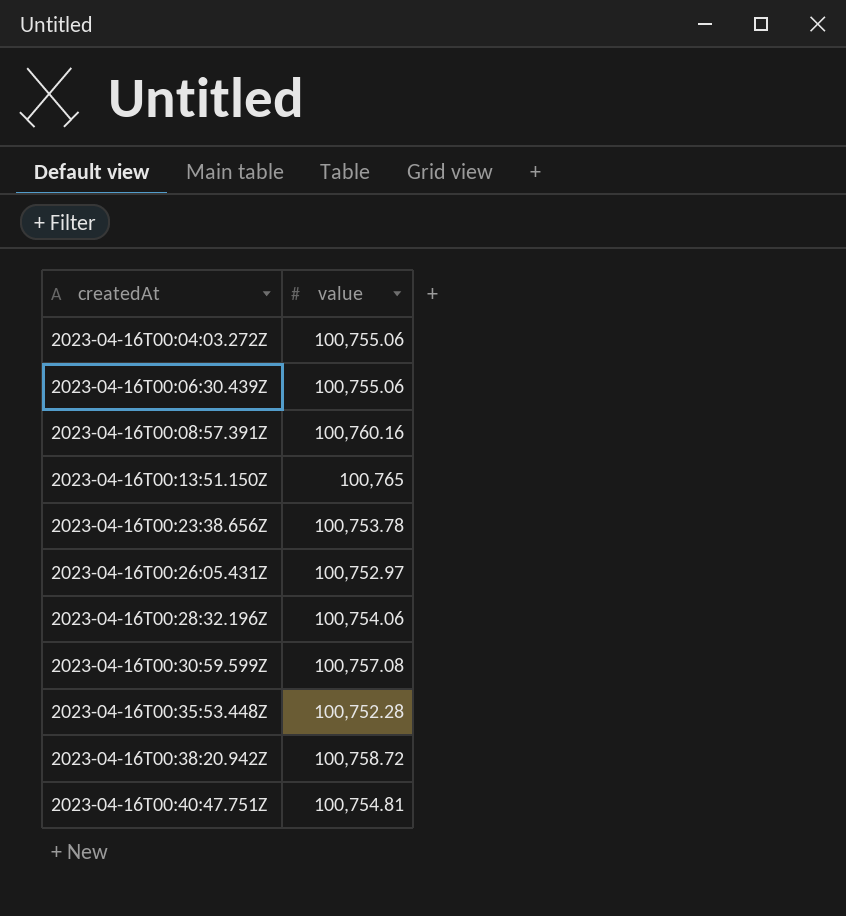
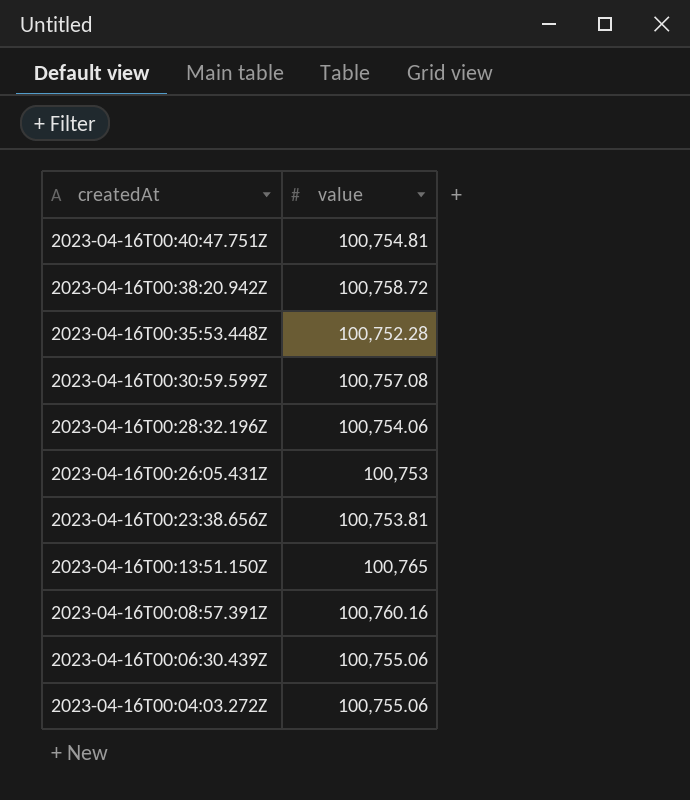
row order: createdAt ascending -> createdAt descending
2023-04-16T00:26:05.431Z | value: 100,752.97 -> 100,753
2023-04-16T00:23:38.656Z | value: 100,753.78 -> 100,753.81

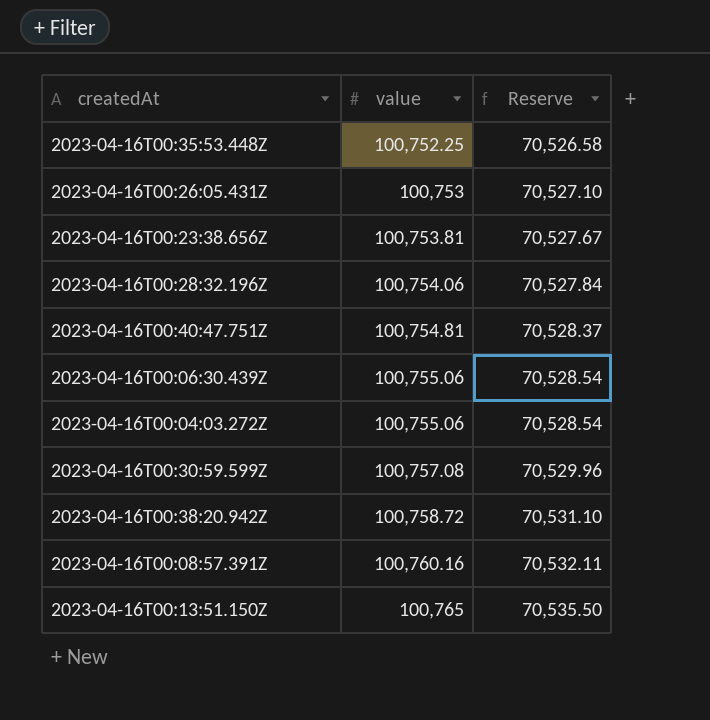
row order: createdAt descending -> value ascending
column Reserve | formula: none -> [value] * 0.7
2023-04-16T00:35:53.448Z | value: 100,752.28 -> 100,752.25

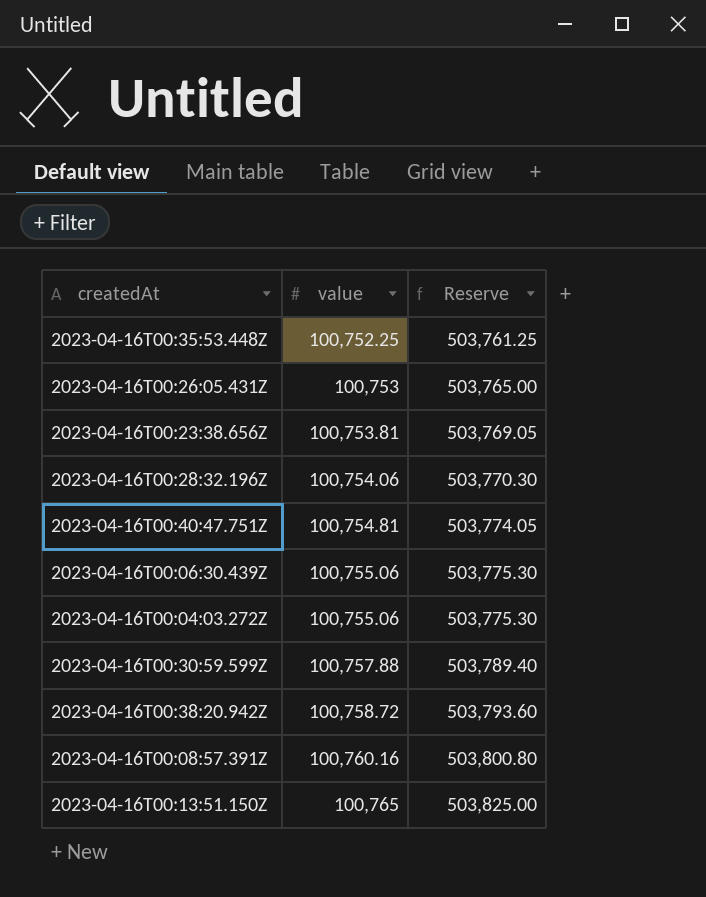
column Reserve | formula: [value] * 0.7 -> [value] * 5
2023-04-16T00:30:59.599Z | value: 100,757.08 -> 100,757.88

